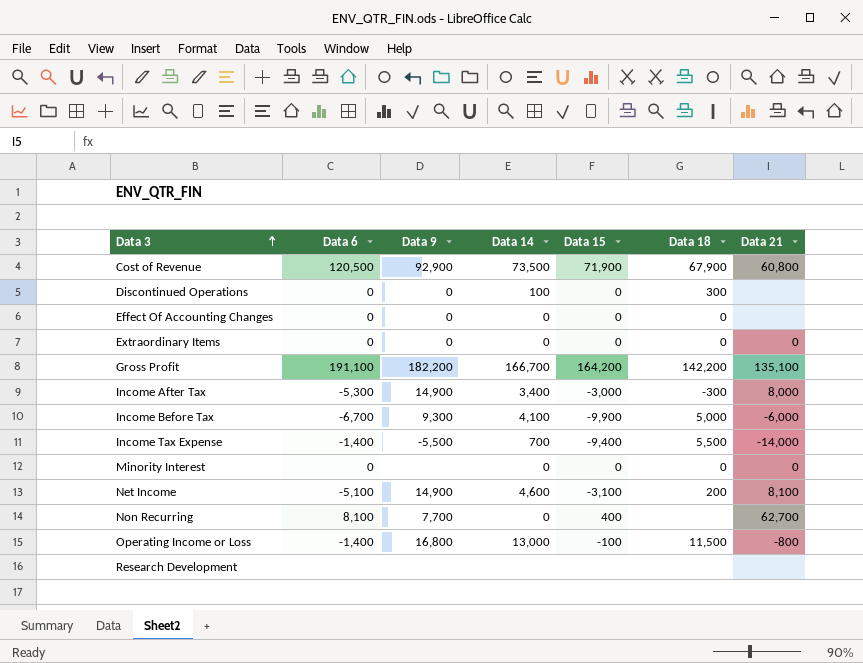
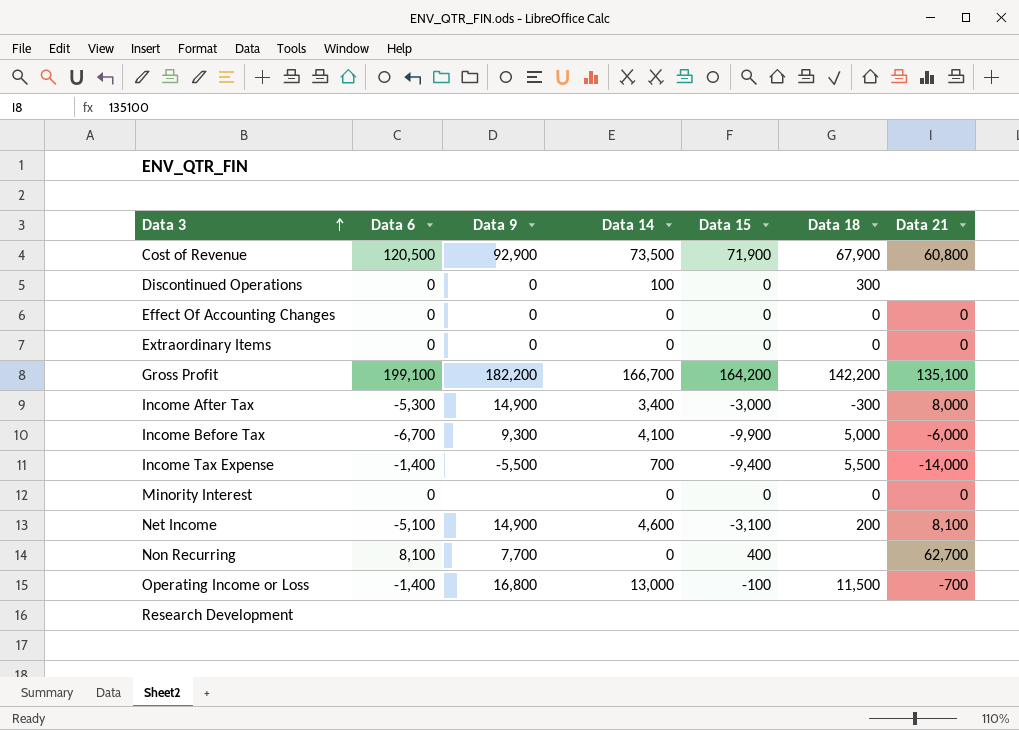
Effect Of Accounting Changes | Data 21: none -> 0
Gross Profit | Data 6: 191,100 -> 199,100
Operating Income or Loss | Data 21: -800 -> -700

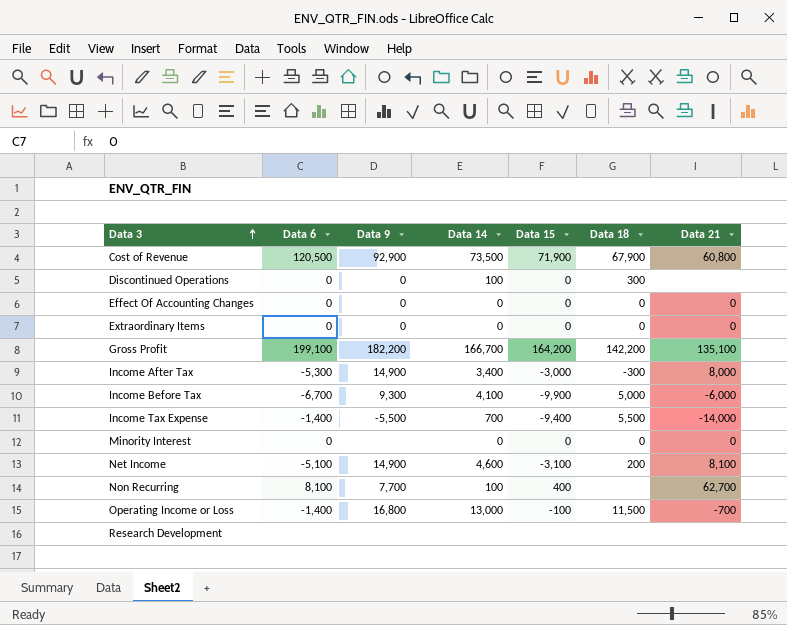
Non Recurring | Data 14: 0 -> 100

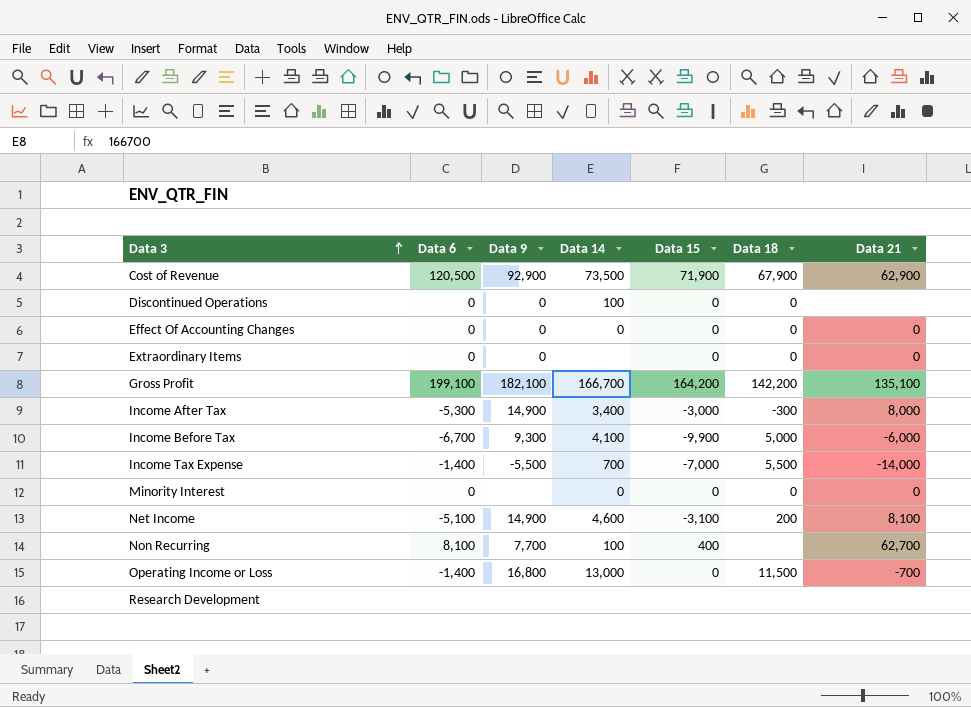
Cost of Revenue | Data 21: 60,800 -> 62,900
Discontinued Operations | Data 18: 300 -> 0
Extraordinary Items | Data 14: 0 -> none
Gross Profit | Data 9: 182,200 -> 182,100
Income Tax Expense | Data 15: -9,400 -> -7,000
Operating Income or Loss | Data 15: -100 -> 0

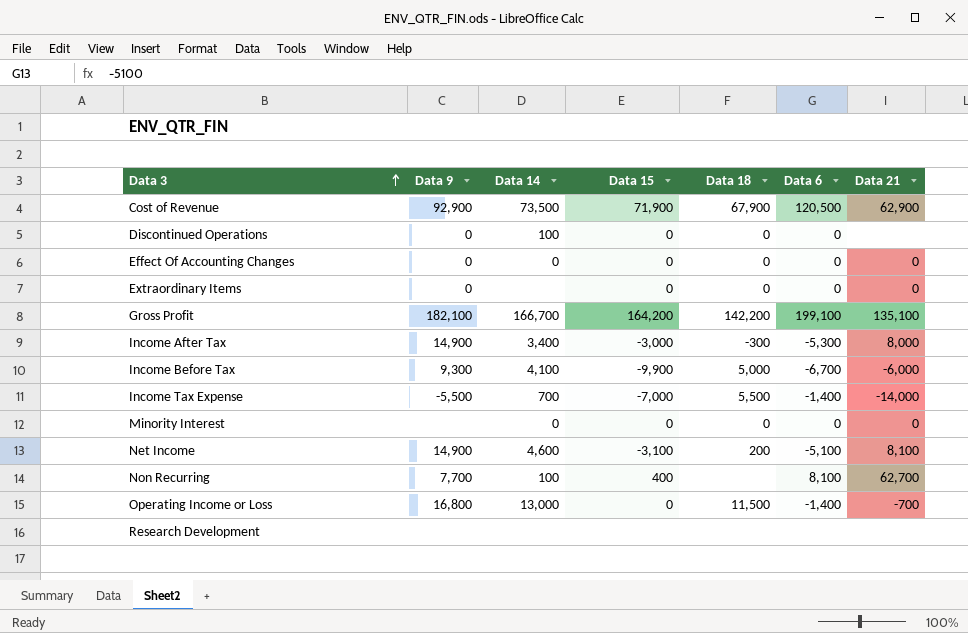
column Data 6 | position: 2 -> 6

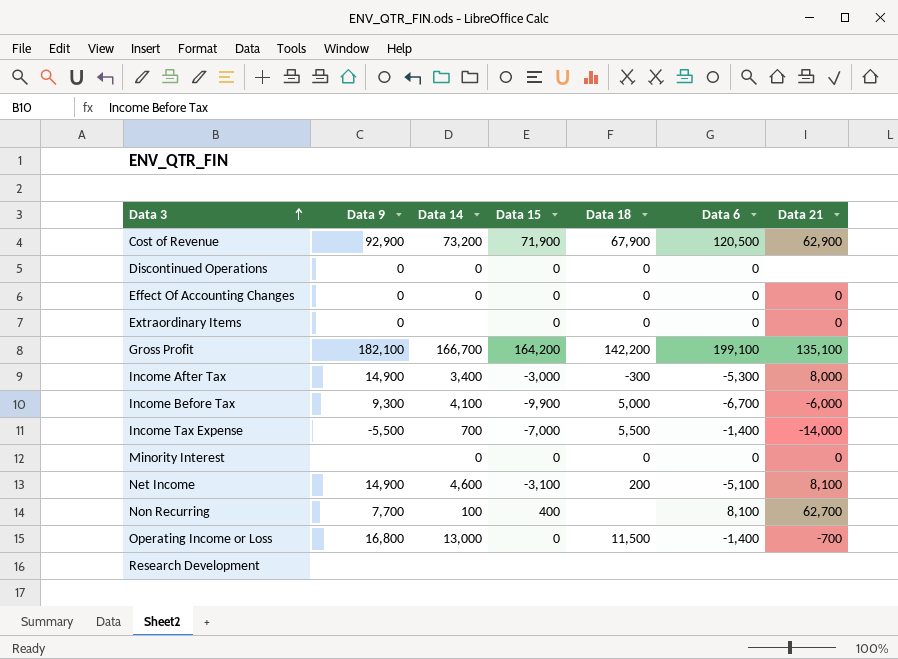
Cost of Revenue | Data 14: 73,500 -> 73,200
Discontinued Operations | Data 14: 100 -> 0

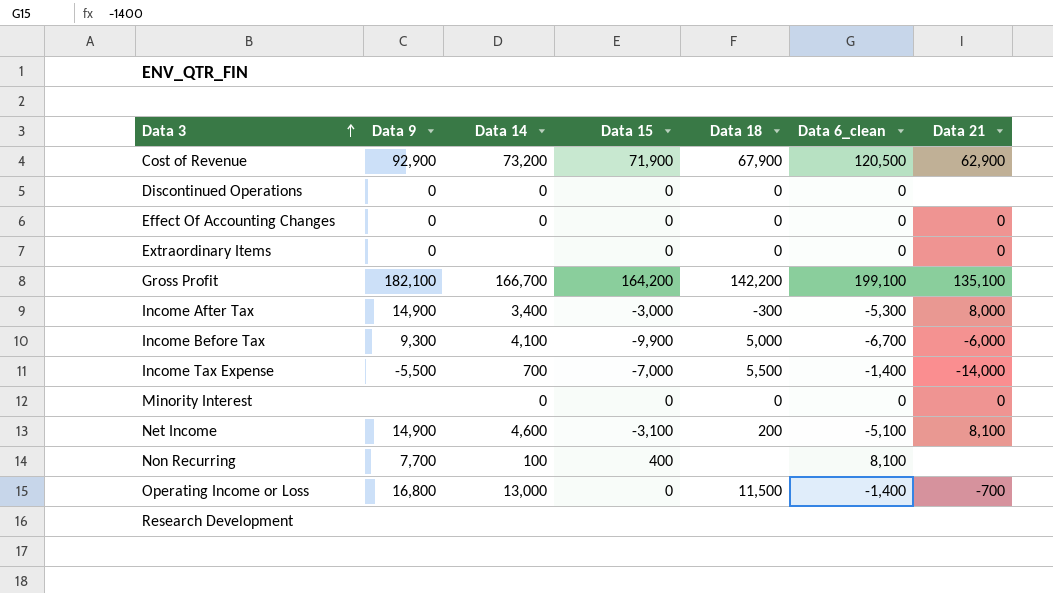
column name: Data 6 -> Data 6_clean
Non Recurring | Data 21: 62,700 -> none

